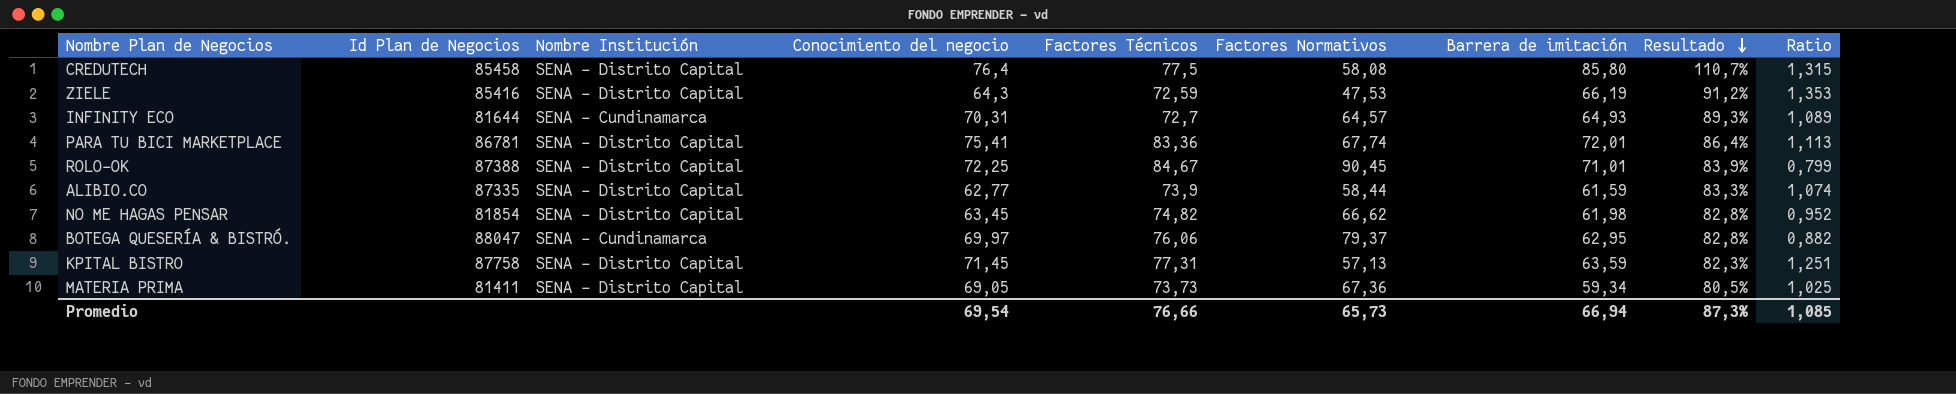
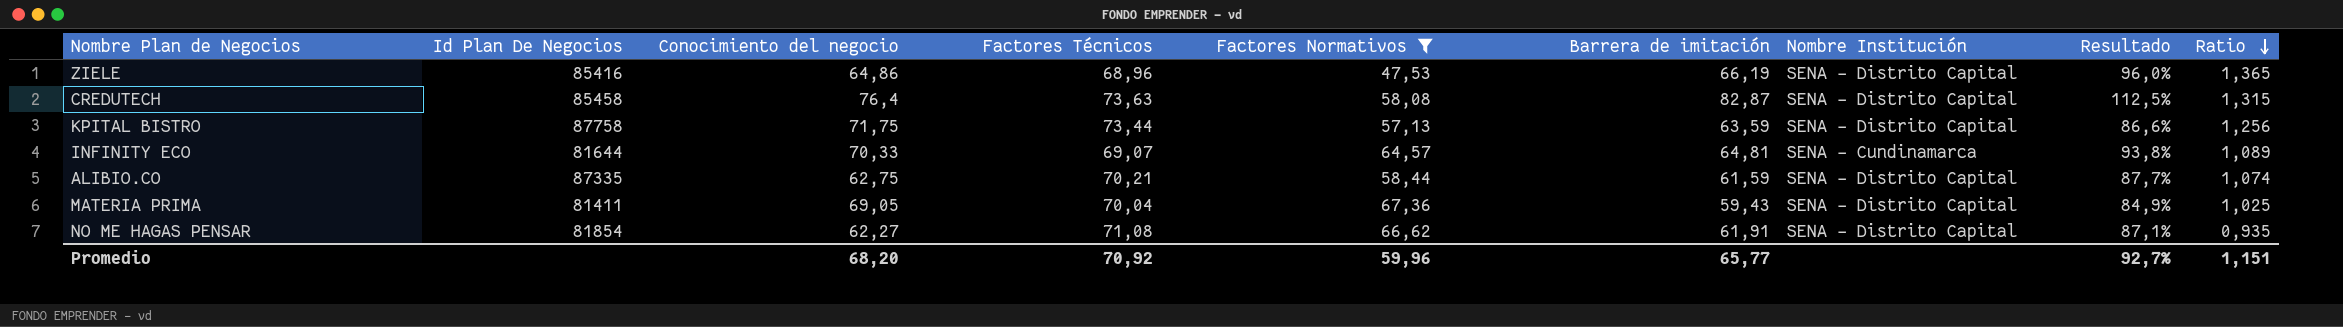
filter: none -> Factores Normativos <= 67,36
row order: Resultado descending -> Ratio descending
column name: Id Plan de Negocios -> Id Plan De Negocios
column Nombre Institución | position: 3 -> 7
ZIELE | Conocimiento del negocio: 64,3 -> 64,86
ZIELE | Factores Técnicos: 72,59 -> 68,96
ZIELE | Resultado: 91,2% -> 96,0%
ZIELE | Ratio: 1,353 -> 1,365
CREDUTECH | Factores Técnicos: 77,5 -> 73,63
CREDUTECH | Barrera de imitación: 85,80 -> 82,87
CREDUTECH | Resultado: 110,7% -> 112,5%
KPITAL BISTRO | Conocimiento del negocio: 71,45 -> 71,75
KPITAL BISTRO | Factores Técnicos: 77,31 -> 73,44
KPITAL BISTRO | Resultado: 82,3% -> 86,6%
KPITAL BISTRO | Ratio: 1,251 -> 1,256
INFINITY ECO | Conocimiento del negocio: 70,31 -> 70,33
INFINITY ECO | Factores Técnicos: 72,7 -> 69,07
INFINITY ECO | Barrera de imitación: 64,93 -> 64,81
INFINITY ECO | Resultado: 89,3% -> 93,8%
ALIBIO.CO | Conocimiento del negocio: 62,77 -> 62,75
ALIBIO.CO | Factores Técnicos: 73,9 -> 70,21
ALIBIO.CO | Resultado: 83,3% -> 87,7%
MATERIA PRIMA | Factores Técnicos: 73,73 -> 70,04
MATERIA PRIMA | Barrera de imitación: 59,34 -> 59,43
MATERIA PRIMA | Resultado: 80,5% -> 84,9%
NO ME HAGAS PENSAR | Conocimiento del negocio: 63,45 -> 62,27
NO ME HAGAS PENSAR | Factores Técnicos: 74,82 -> 71,08
NO ME HAGAS PENSAR | Barrera de imitación: 61,98 -> 61,91
NO ME HAGAS PENSAR | Resultado: 82,8% -> 87,1%
NO ME HAGAS PENSAR | Ratio: 0,952 -> 0,935
Promedio | Conocimiento del negocio: 69,54 -> 68,20
Promedio | Factores Técnicos: 76,66 -> 70,92
Promedio | Factores Normativos: 65,73 -> 59,96
Promedio | Barrera de imitación: 66,94 -> 65,77
Promedio | Resultado: 87,3% -> 92,7%
Promedio | Ratio: 1,085 -> 1,151

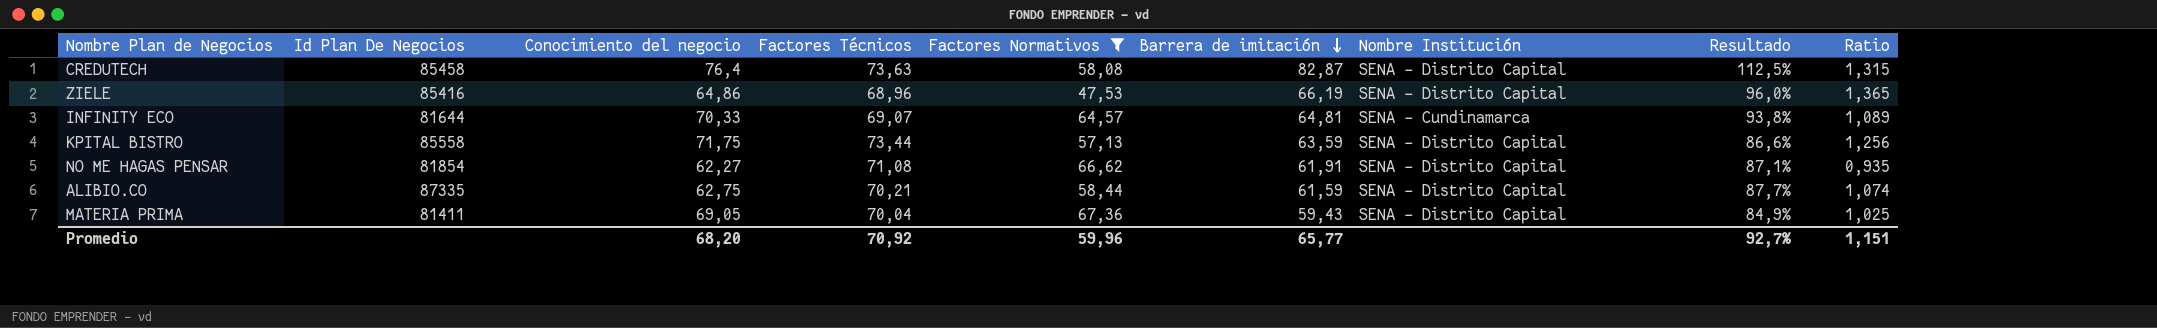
row order: Ratio descending -> Barrera de imitación descending
KPITAL BISTRO | Id Plan De Negocios: 87758 -> 85558

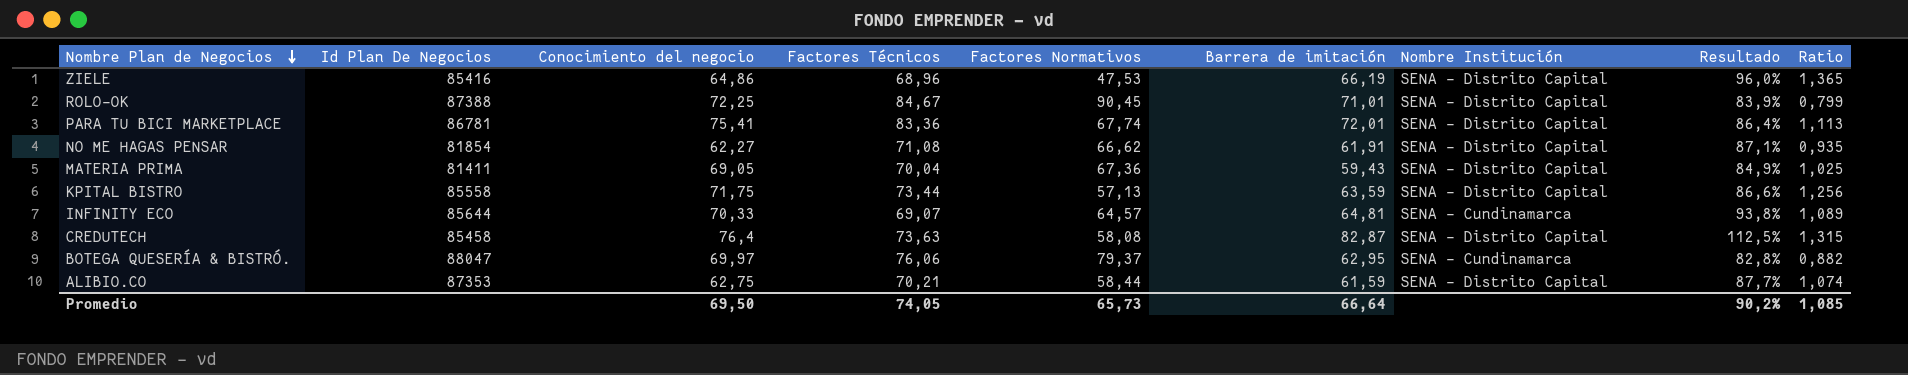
filter: Factores Normativos <= 67,36 -> none
row order: Barrera de imitación descending -> Nombre Plan de Negocios descending
INFINITY ECO | Id Plan De Negocios: 81644 -> 85644
ALIBIO.CO | Id Plan De Negocios: 87335 -> 87353
Promedio | Conocimiento del negocio: 68,20 -> 69,50
Promedio | Factores Técnicos: 70,92 -> 74,05
Promedio | Factores Normativos: 59,96 -> 65,73
Promedio | Barrera de imitación: 65,77 -> 66,64
Promedio | Resultado: 92,7% -> 90,2%
Promedio | Ratio: 1,151 -> 1,085

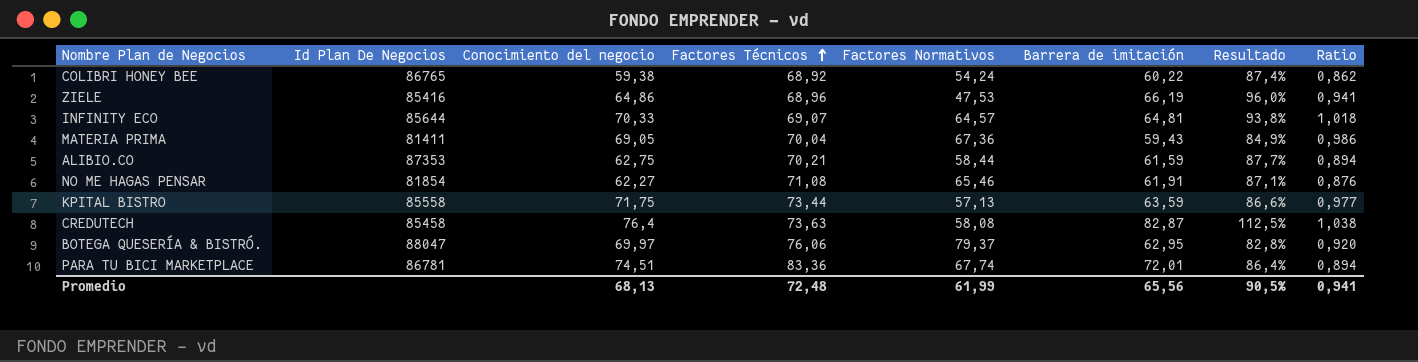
row order: Nombre Plan de Negocios descending -> Factores Técnicos ascending
column Nombre Institución | position: 7 -> none
column Ratio | formula: [Conocimiento del negocio] / [Factores Normativos] -> [Conocimiento del negocio] / [Factores Técnicos]
row ROLO-OK: 87388 | 72,25 | 84,67 | 90,45 | 71,01 | SENA - Distrito Capital | 83,9% | 0,799 -> none
row COLIBRI HONEY BEE: none -> 86765 | 59,38 | 68,92 | 54,24 | 60,22 | 87,4% | 0,862
NO ME HAGAS PENSAR | Factores Normativos: 66,62 -> 65,46
PARA TU BICI MARKETPLACE | Conocimiento del negocio: 75,41 -> 74,51
Promedio | Conocimiento del negocio: 69,50 -> 68,13
Promedio | Factores Técnicos: 74,05 -> 72,48
Promedio | Factores Normativos: 65,73 -> 61,99
Promedio | Barrera de imitación: 66,64 -> 65,56
Promedio | Resultado: 90,2% -> 90,5%
Promedio | Ratio: 1,085 -> 0,941

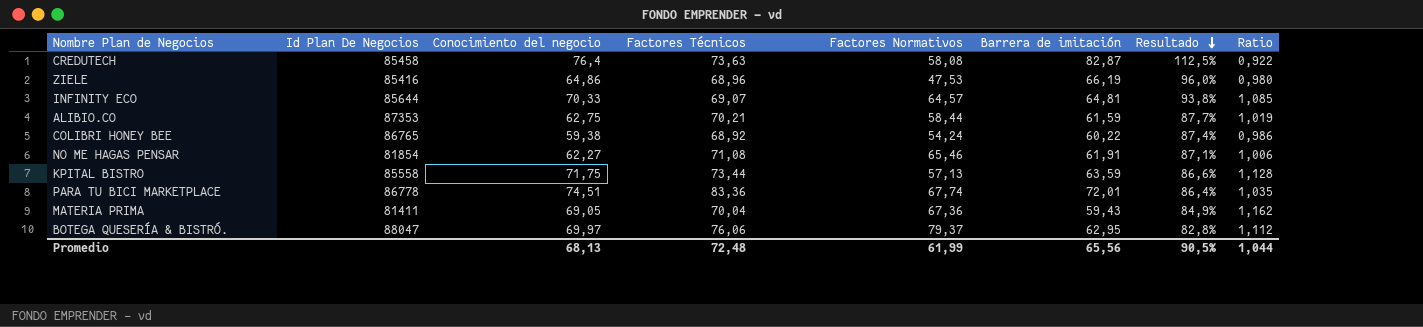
row order: Factores Técnicos ascending -> Resultado descending
column Ratio | formula: [Conocimiento del negocio] / [Factores Técnicos] -> [Conocimiento del negocio] / [Barrera de imitación]
PARA TU BICI MARKETPLACE | Id Plan De Negocios: 86781 -> 86778
Promedio | Ratio: 0,941 -> 1,044

